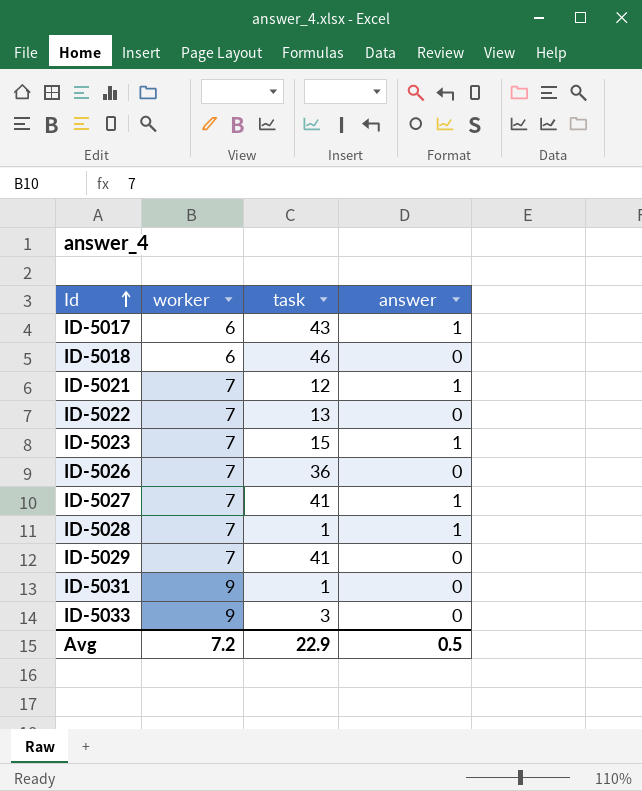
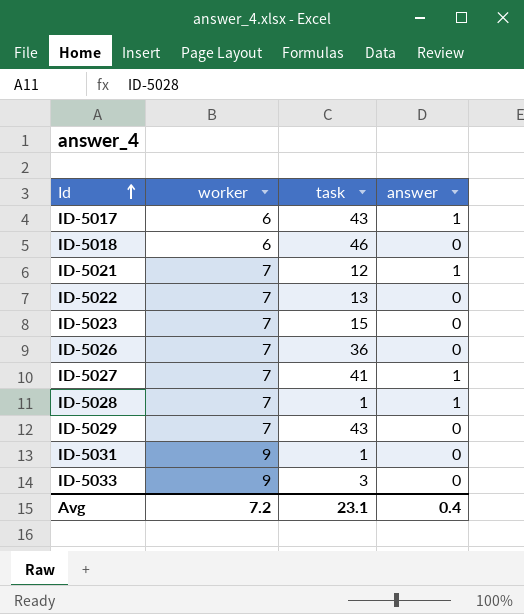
ID-5023 | answer: 1 -> 0
ID-5029 | task: 41 -> 43
Avg | task: 22.9 -> 23.1
Avg | answer: 0.5 -> 0.4

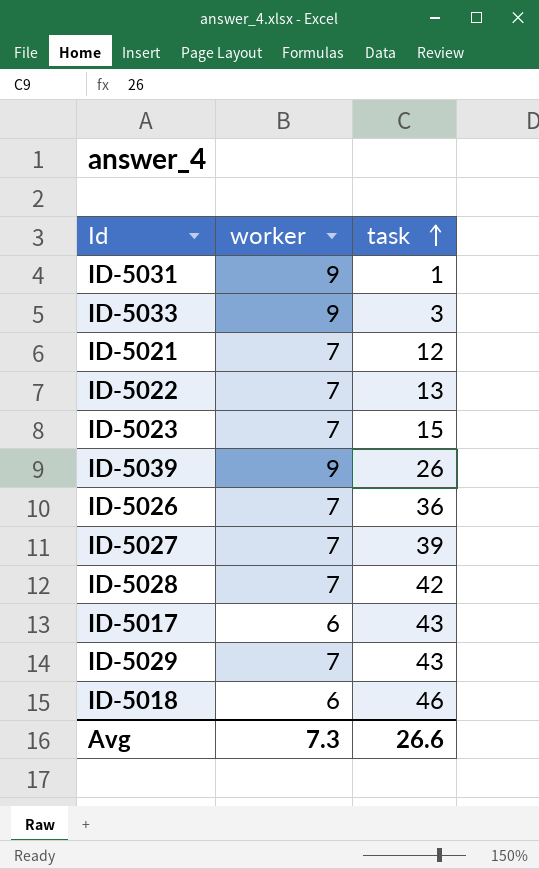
row order: Id ascending -> task ascending
column answer | position: 4 -> none
row ID-5039: none -> 9 | 26
ID-5027 | task: 41 -> 39
ID-5028 | task: 1 -> 42
Avg | worker: 7.2 -> 7.3
Avg | task: 23.1 -> 26.6

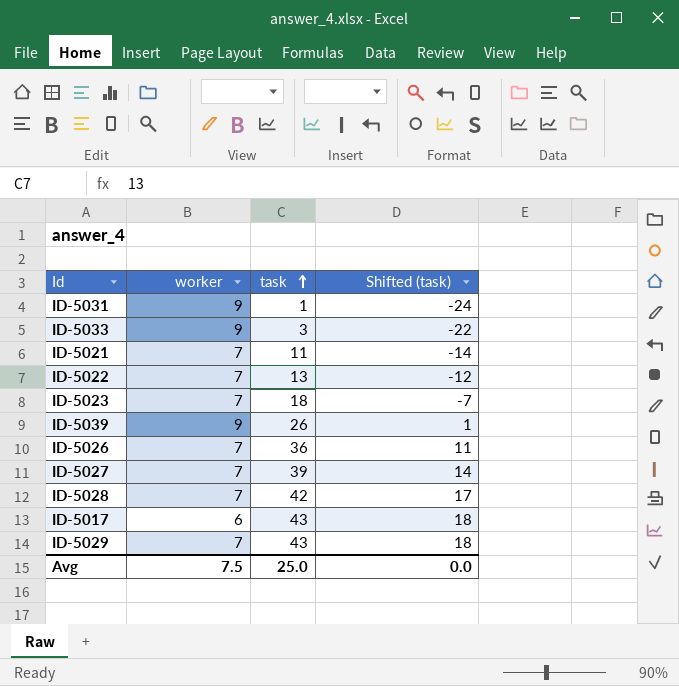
column Shifted (task) | formula: none -> [task] - 25
row ID-5018: 6 | 46 -> none
ID-5021 | task: 12 -> 11
ID-5023 | task: 15 -> 18
Avg | worker: 7.3 -> 7.5
Avg | task: 26.6 -> 25.0

